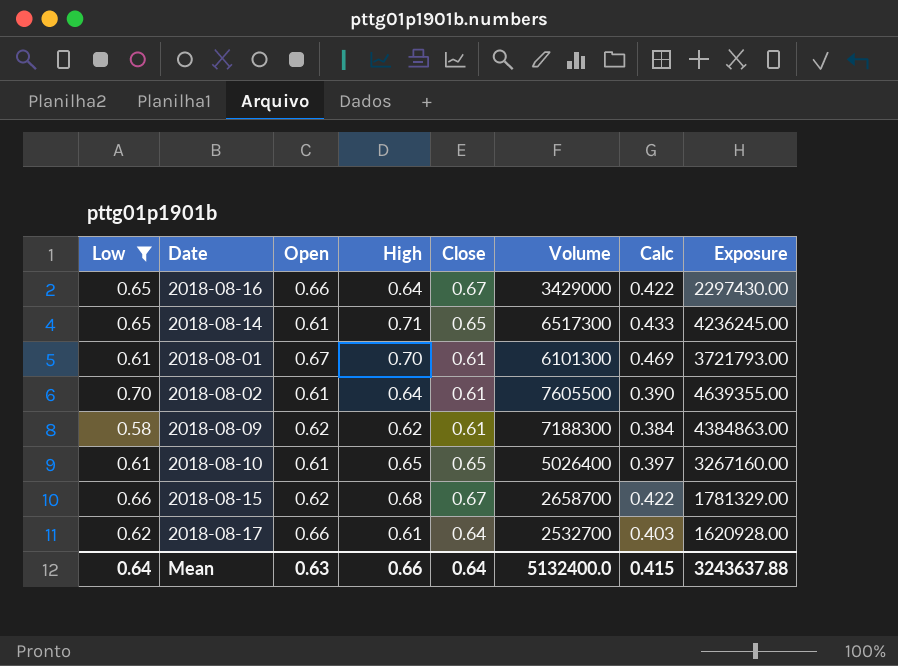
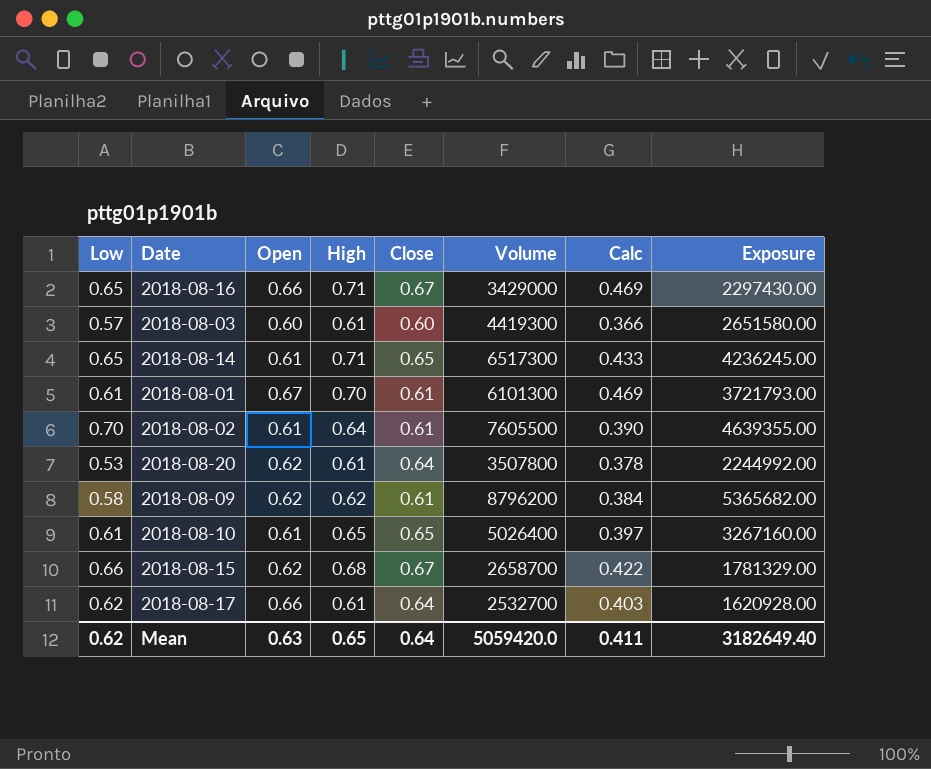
filter: Low >= 0.58 -> none
2018-08-16 | High: 0.64 -> 0.71
2018-08-16 | Calc: 0.422 -> 0.469
2018-08-09 | Volume: 7188300 -> 8796200
2018-08-09 | Exposure: 4384863.00 -> 5365682.00
Mean | Low: 0.64 -> 0.62
Mean | High: 0.66 -> 0.65
Mean | Volume: 5132400.0 -> 5059420.0
Mean | Calc: 0.415 -> 0.411
Mean | Exposure: 3243637.88 -> 3182649.40

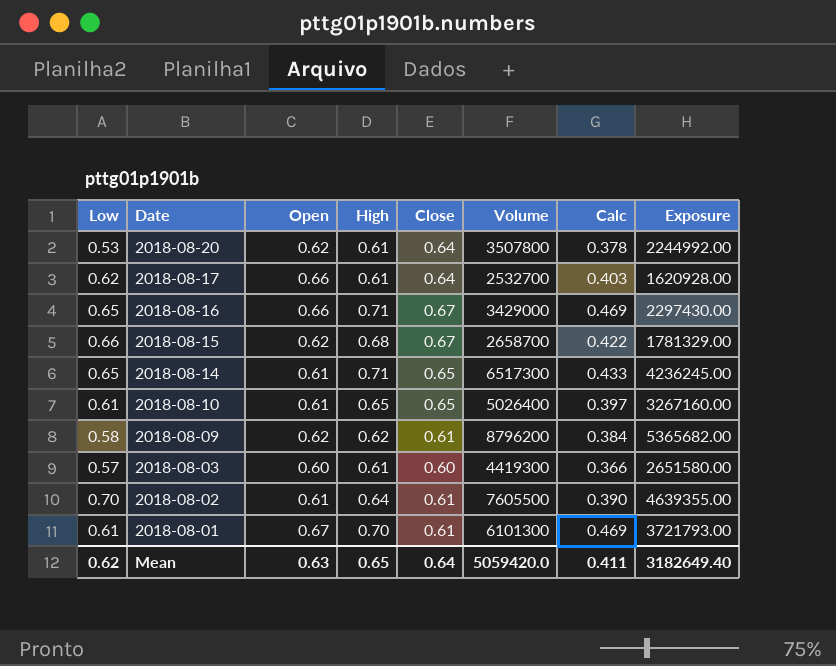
row order: none -> Date descending

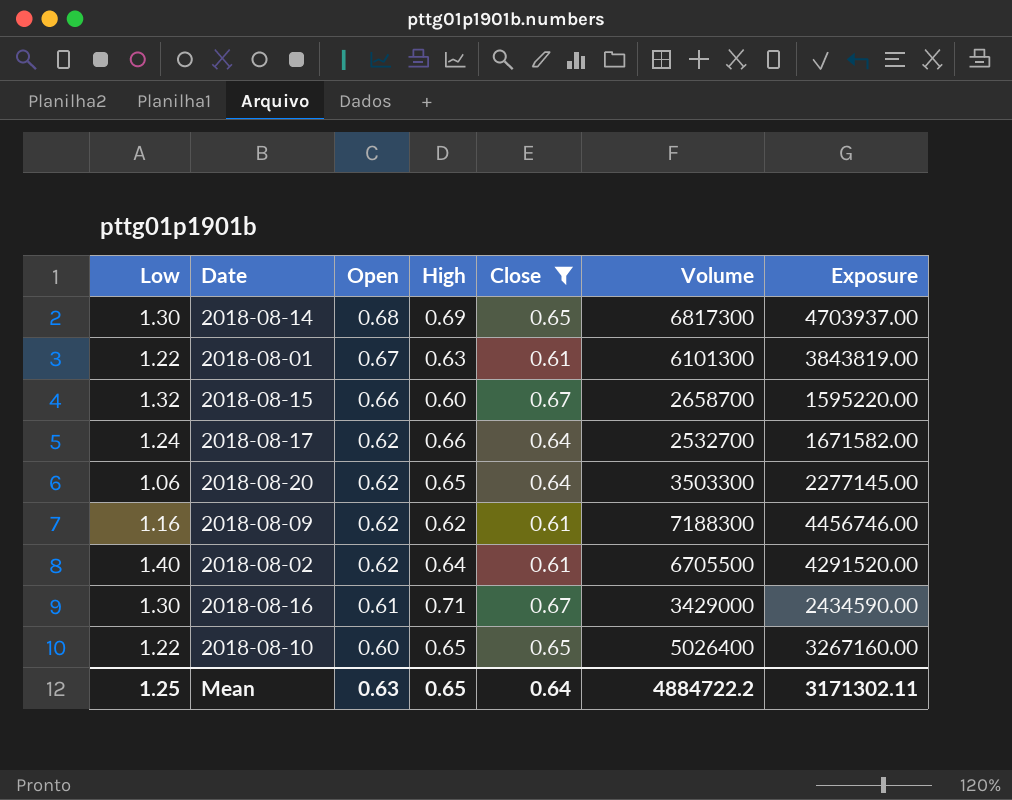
filter: none -> Close != 0.60
row order: Date descending -> Open descending
column Calc | formula: [Open] * [High] -> none
column Exposure | formula: [Close] * [Volume] -> [High] * [Volume]
2018-08-14 | Low: 0.65 -> 1.30
2018-08-14 | Open: 0.61 -> 0.68
2018-08-14 | High: 0.71 -> 0.69
2018-08-14 | Volume: 6517300 -> 6817300
2018-08-01 | Low: 0.61 -> 1.22
2018-08-01 | High: 0.70 -> 0.63
2018-08-15 | Low: 0.66 -> 1.32
2018-08-15 | Open: 0.62 -> 0.66
2018-08-15 | High: 0.68 -> 0.60
2018-08-17 | Low: 0.62 -> 1.24
2018-08-17 | Open: 0.66 -> 0.62
2018-08-17 | High: 0.61 -> 0.66
2018-08-20 | Low: 0.53 -> 1.06
2018-08-20 | High: 0.61 -> 0.65
2018-08-20 | Volume: 3507800 -> 3503300
2018-08-09 | Low: 0.58 -> 1.16
2018-08-09 | Volume: 8796200 -> 7188300
2018-08-02 | Low: 0.70 -> 1.40
2018-08-02 | Open: 0.61 -> 0.62
2018-08-02 | Volume: 7605500 -> 6705500
2018-08-16 | Low: 0.65 -> 1.30
2018-08-16 | Open: 0.66 -> 0.61
2018-08-10 | Low: 0.61 -> 1.22
2018-08-10 | Open: 0.61 -> 0.60
Mean | Low: 0.62 -> 1.25
Mean | Volume: 5059420.0 -> 4884722.2
Mean | Exposure: 3182649.40 -> 3171302.11

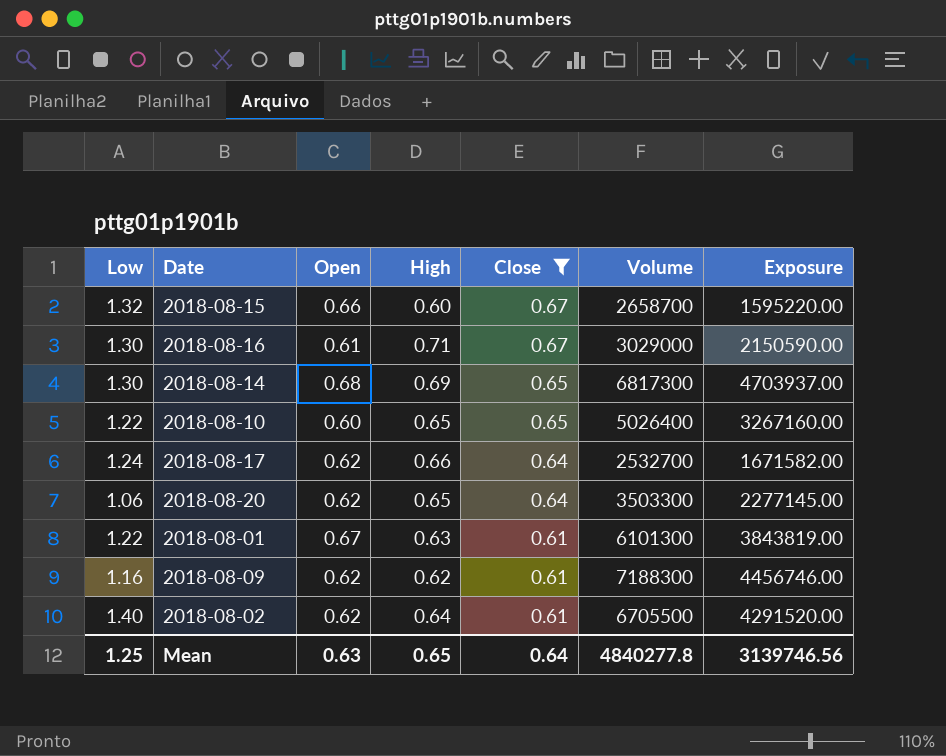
row order: Open descending -> Close descending
2018-08-16 | Volume: 3429000 -> 3029000
2018-08-16 | Exposure: 2434590.00 -> 2150590.00
Mean | Volume: 4884722.2 -> 4840277.8
Mean | Exposure: 3171302.11 -> 3139746.56

